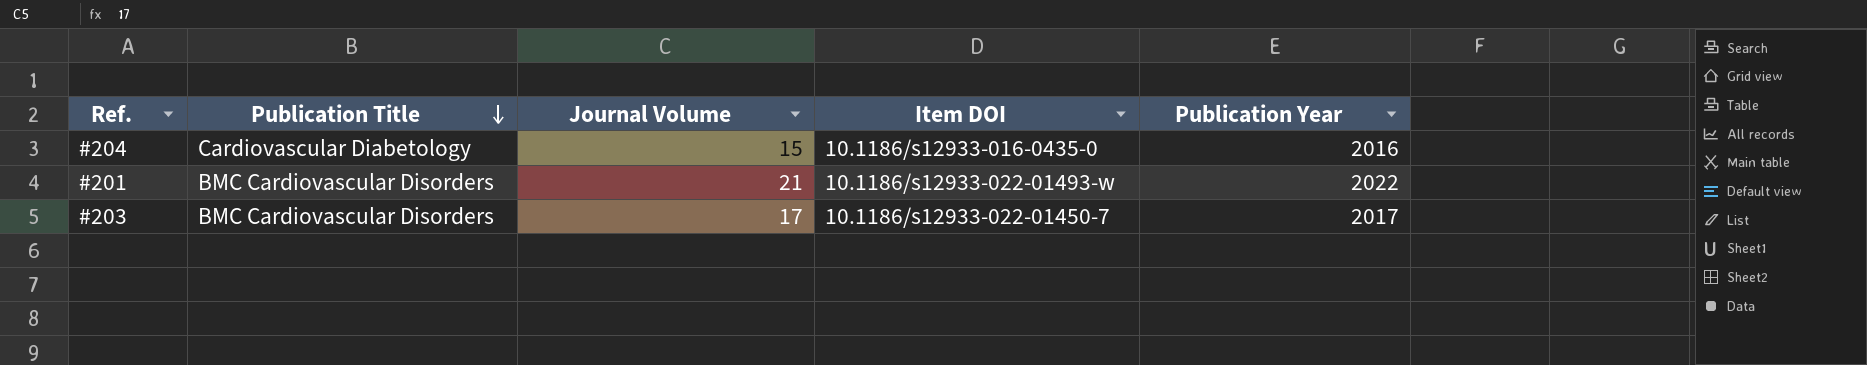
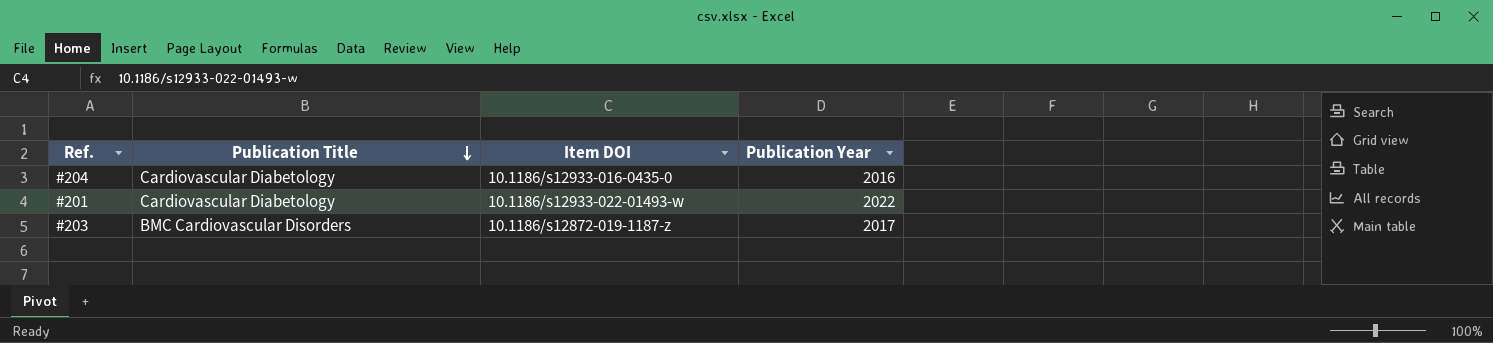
column Journal Volume | position: 3 -> none
#201 | Publication Title: BMC Cardiovascular Disorders -> Cardiovascular Diabetology
#203 | Item DOI: 10.1186/s12933-022-01450-7 -> 10.1186/s12872-019-1187-z

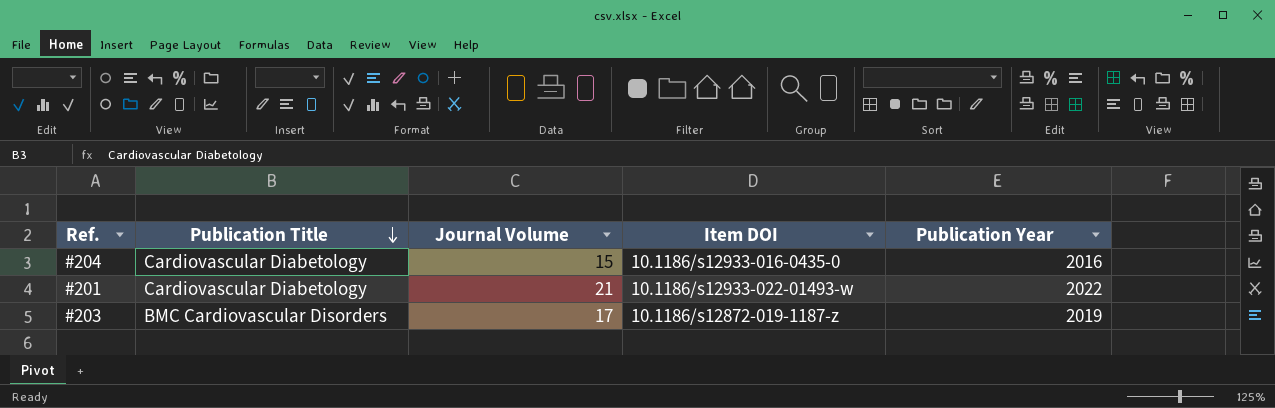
column Journal Volume | position: none -> 3
#203 | Publication Year: 2017 -> 2019

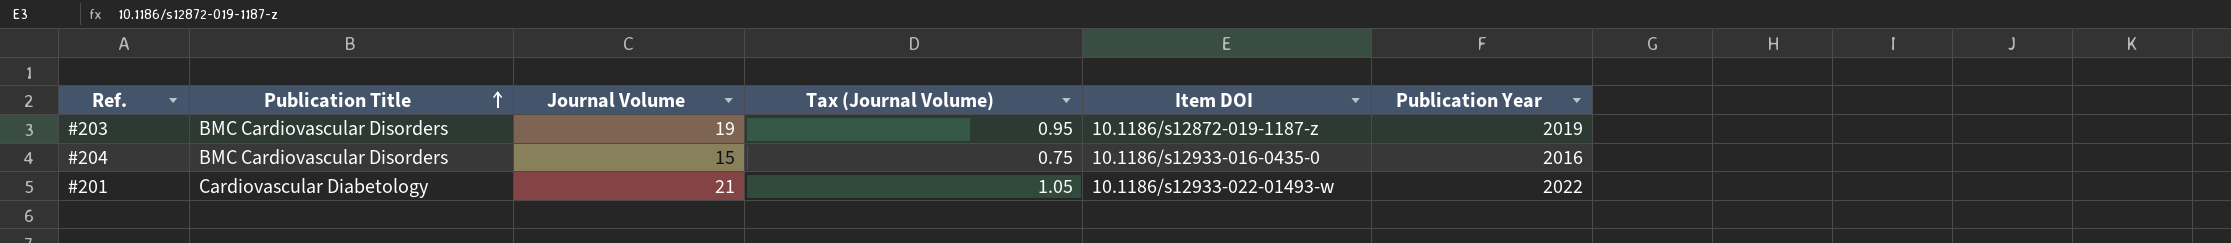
row order: Publication Title descending -> Publication Title ascending
column Tax (Journal Volume) | formula: none -> [Journal Volume] * 0.05
#203 | Journal Volume: 17 -> 19
#204 | Publication Title: Cardiovascular Diabetology -> BMC Cardiovascular Disorders

